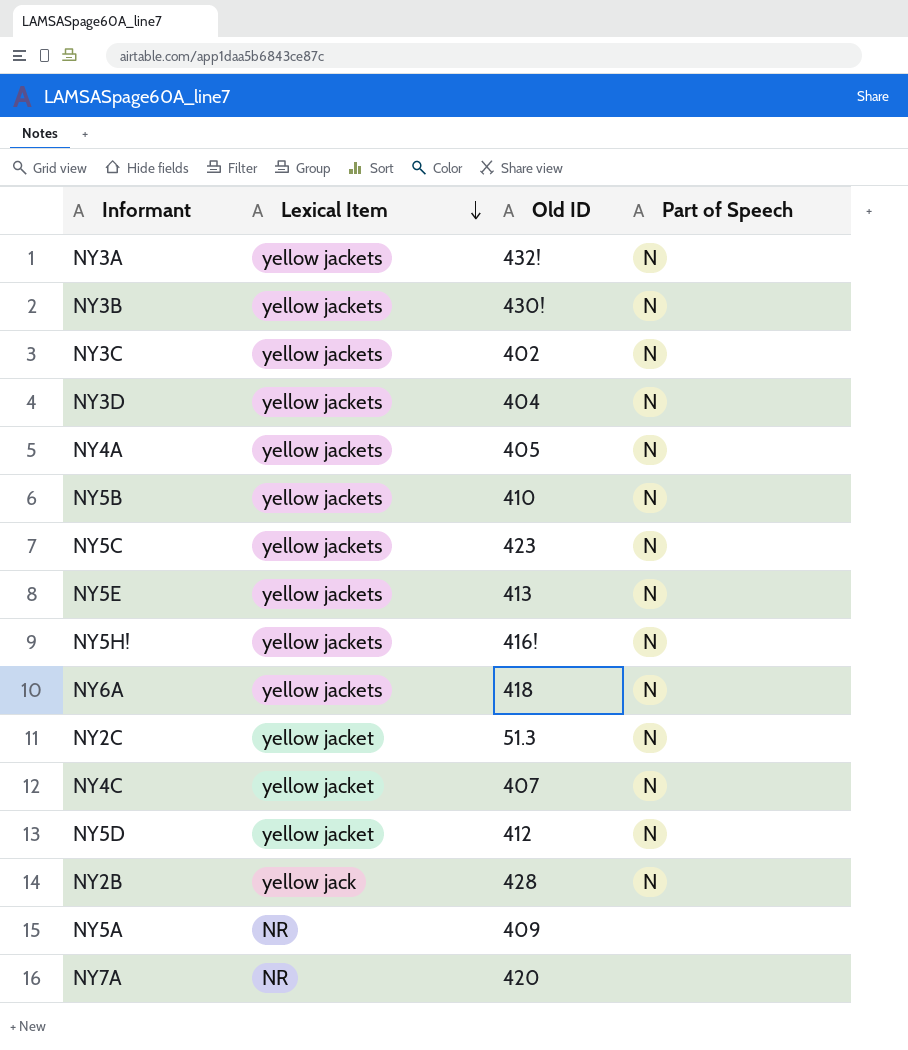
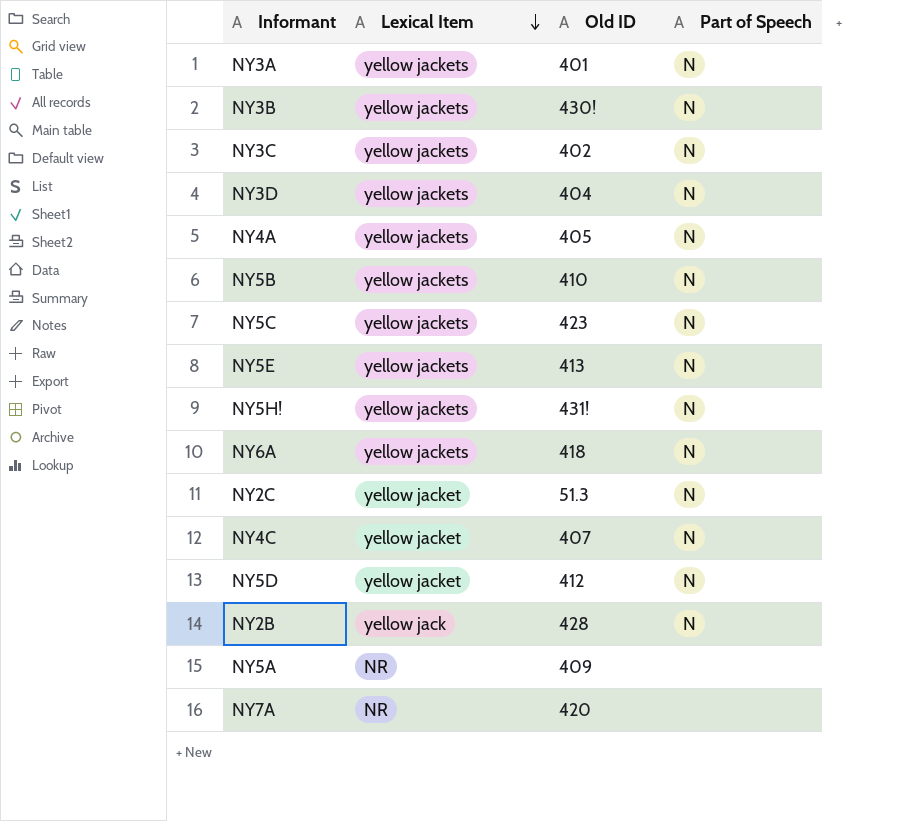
NY3A | Old ID: 432! -> 401
NY5H! | Old ID: 416! -> 431!

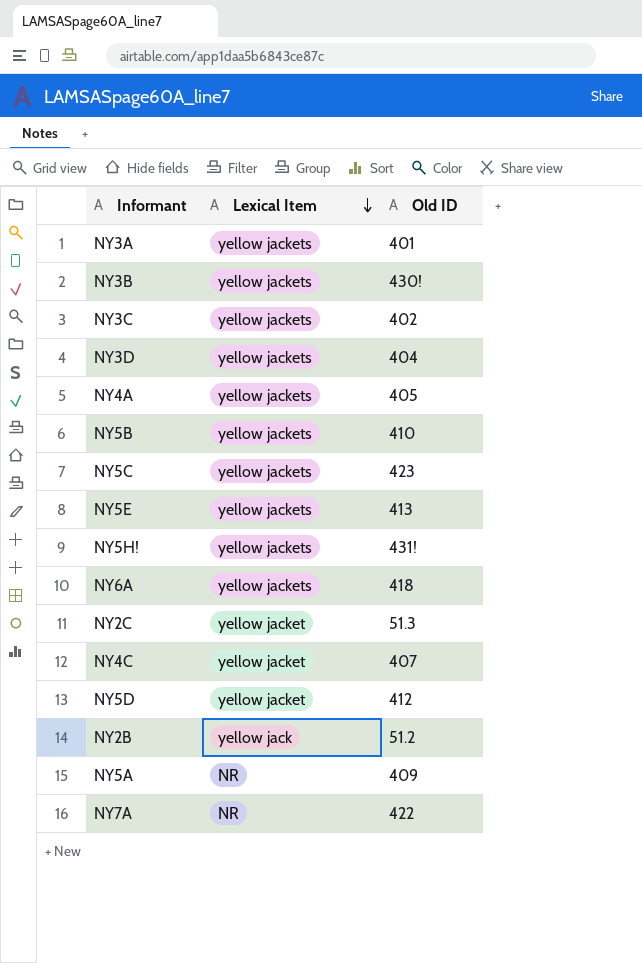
column Part of Speech | position: 4 -> none
NY2B | Old ID: 428 -> 51.2
NY7A | Old ID: 420 -> 422

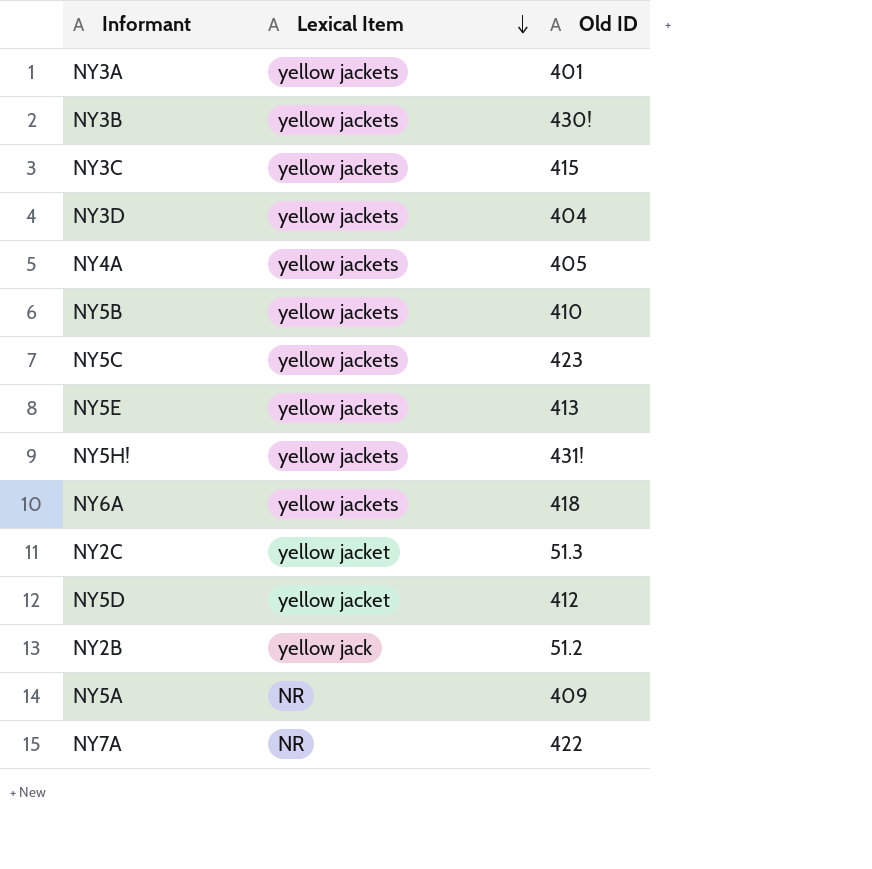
row NY4C: yellow jacket | 407 -> none
NY3C | Old ID: 402 -> 415

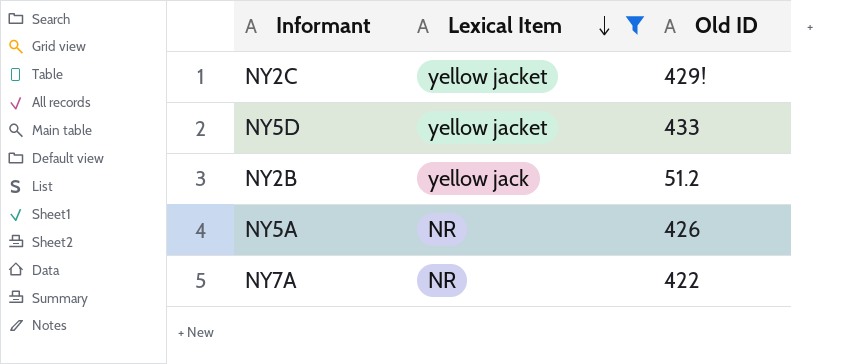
filter: none -> Lexical Item != yellow jackets
NY2C | Old ID: 51.3 -> 429!
NY5D | Old ID: 412 -> 433
NY5A | Old ID: 409 -> 426

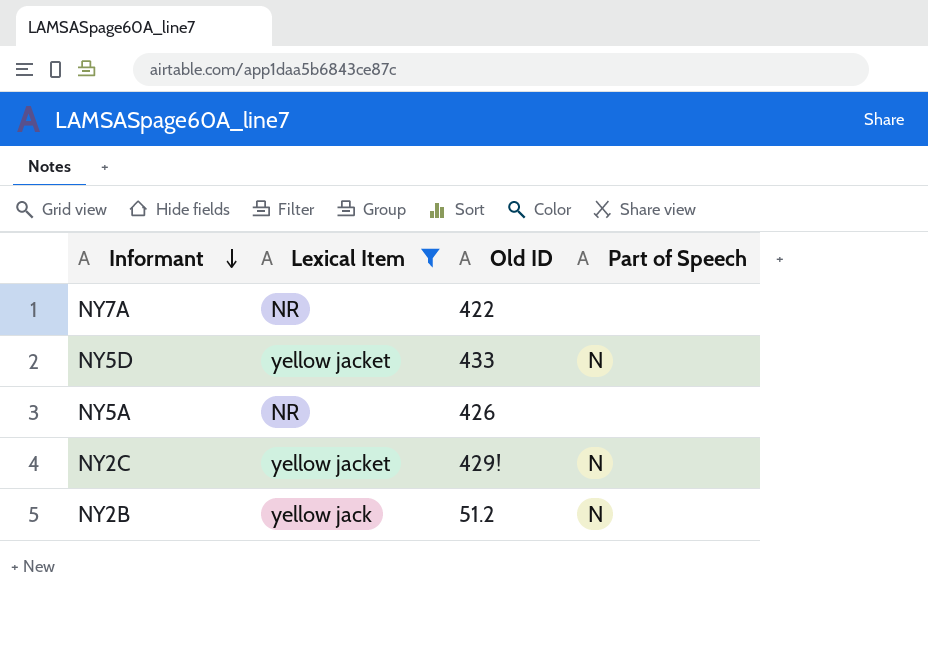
row order: Lexical Item descending -> Informant descending
column Part of Speech | position: none -> 4

